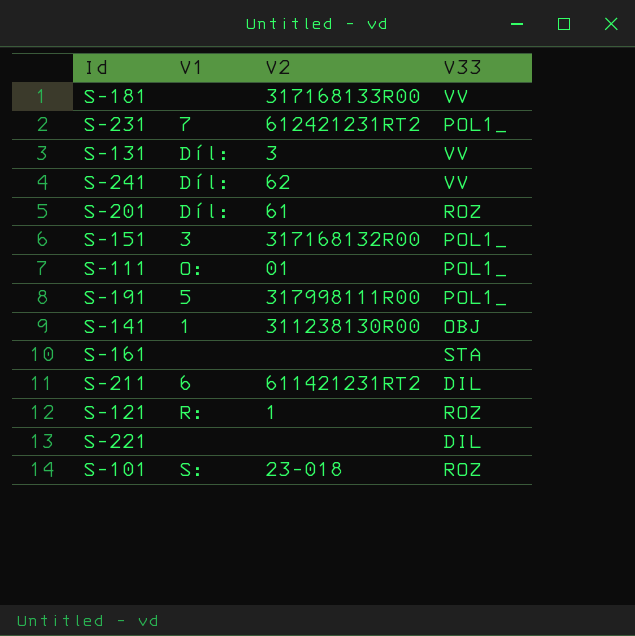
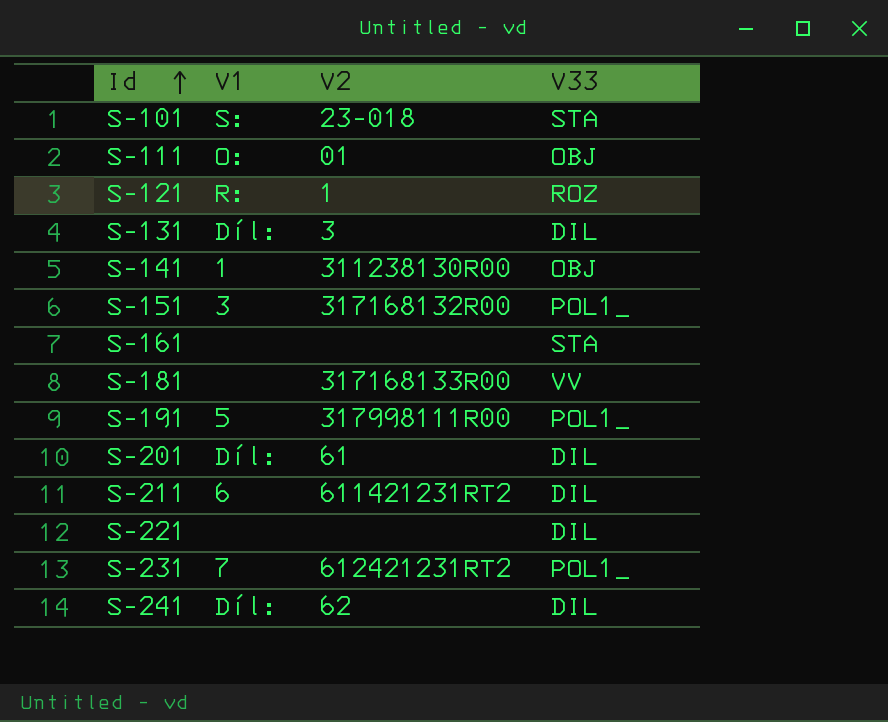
row order: none -> Id ascending
S-101 | V33: ROZ -> STA
S-111 | V33: POL1_ -> OBJ
S-131 | V33: VV -> DIL
S-201 | V33: ROZ -> DIL
S-241 | V33: VV -> DIL

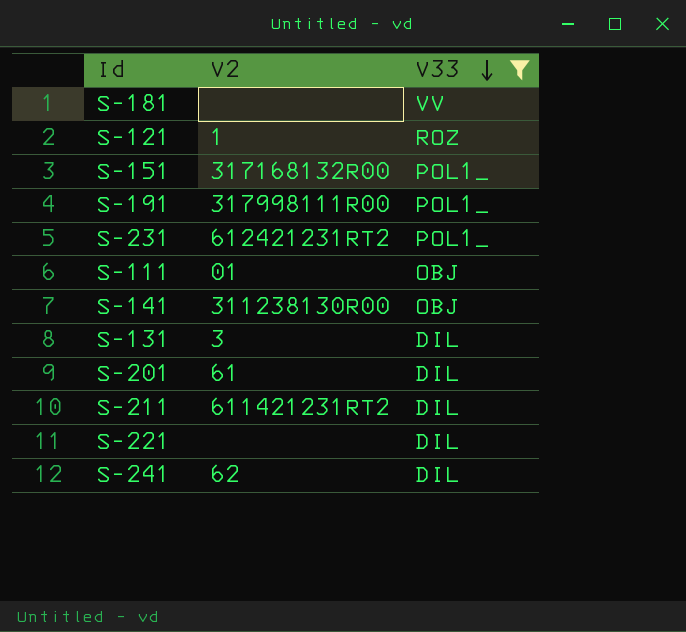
filter: none -> V33 != STA
row order: Id ascending -> V33 descending
column V1 | position: 2 -> none
S-181 | V2: 317168133R00 -> none

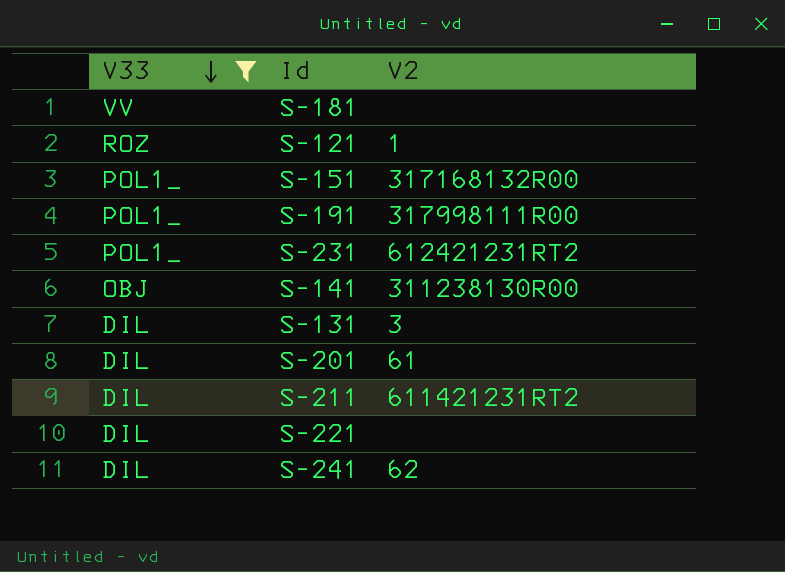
column V33 | position: 3 -> 1
row S-111: 01 | OBJ -> none

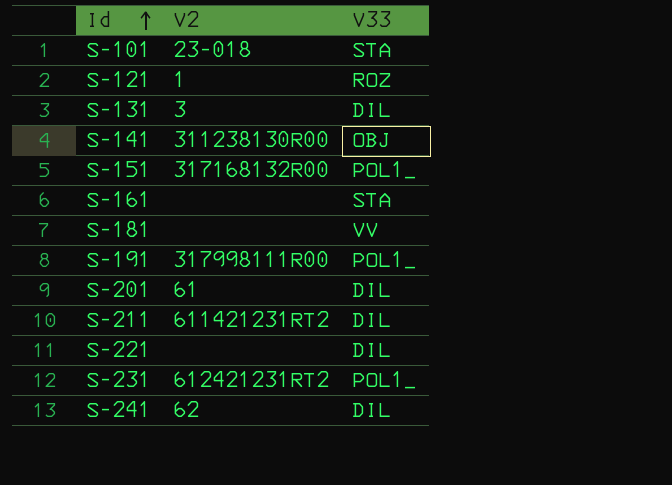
filter: V33 != STA -> none
row order: V33 descending -> Id ascending
column V33 | position: 1 -> 3

